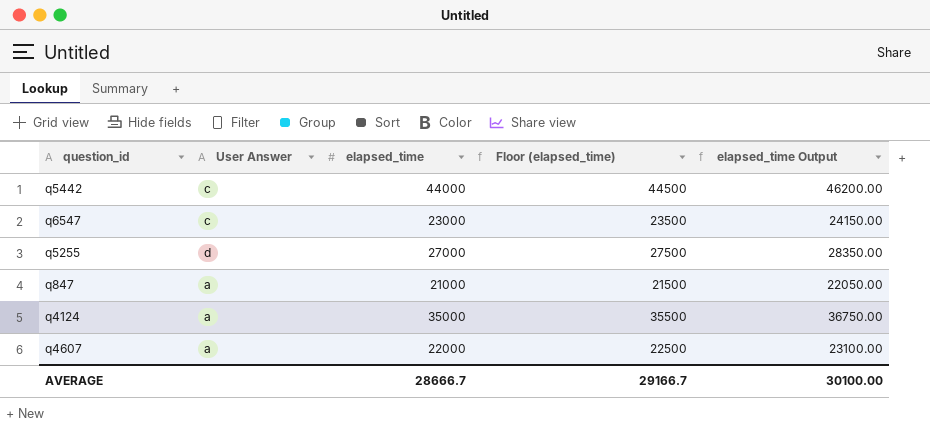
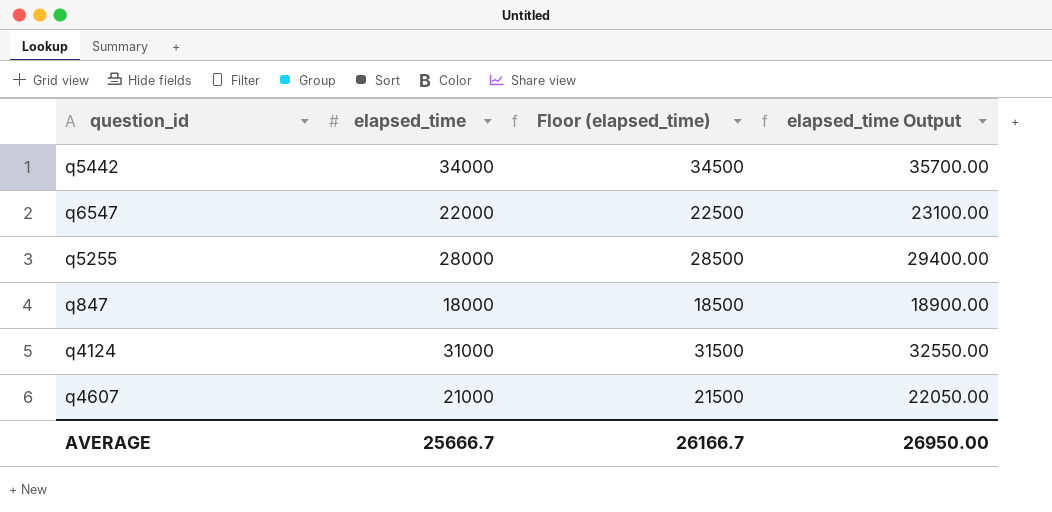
column User Answer | position: 2 -> none
q5442 | elapsed_time: 44000 -> 34000
q5442 | Floor (elapsed_time): 44500 -> 34500
q5442 | elapsed_time Output: 46200.00 -> 35700.00
q6547 | elapsed_time: 23000 -> 22000
q6547 | Floor (elapsed_time): 23500 -> 22500
q6547 | elapsed_time Output: 24150.00 -> 23100.00
q5255 | elapsed_time: 27000 -> 28000
q5255 | Floor (elapsed_time): 27500 -> 28500
q5255 | elapsed_time Output: 28350.00 -> 29400.00
q847 | elapsed_time: 21000 -> 18000
q847 | Floor (elapsed_time): 21500 -> 18500
q847 | elapsed_time Output: 22050.00 -> 18900.00
q4124 | elapsed_time: 35000 -> 31000
q4124 | Floor (elapsed_time): 35500 -> 31500
q4124 | elapsed_time Output: 36750.00 -> 32550.00
q4607 | elapsed_time: 22000 -> 21000
q4607 | Floor (elapsed_time): 22500 -> 21500
q4607 | elapsed_time Output: 23100.00 -> 22050.00
AVERAGE | elapsed_time: 28666.7 -> 25666.7
AVERAGE | Floor (elapsed_time): 29166.7 -> 26166.7
AVERAGE | elapsed_time Output: 30100.00 -> 26950.00

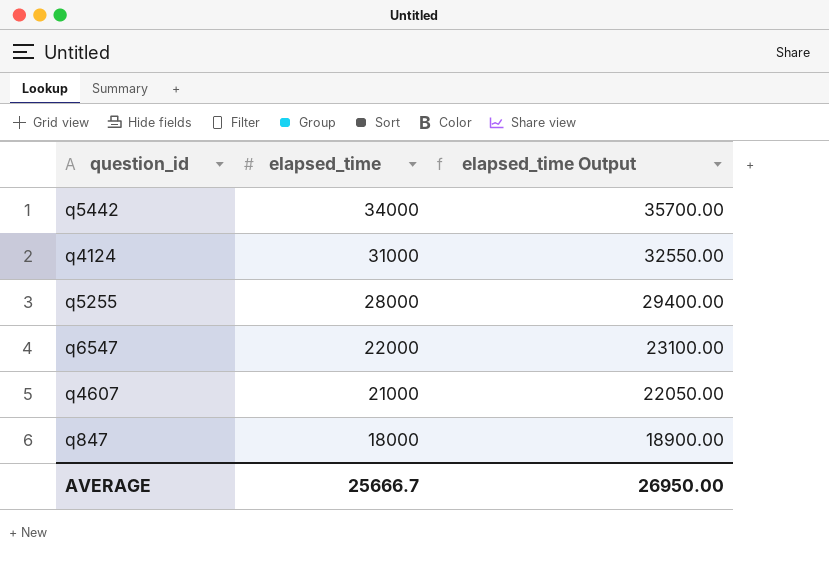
row order: none -> elapsed_time descending
column Floor (elapsed_time) | formula: [elapsed_time] + 500 -> none

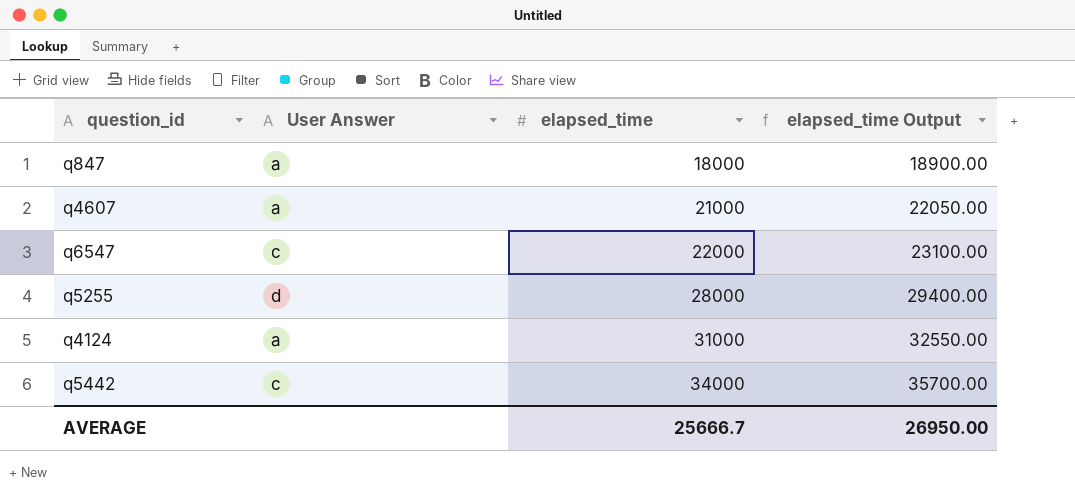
row order: elapsed_time descending -> elapsed_time ascending
column User Answer | position: none -> 2

